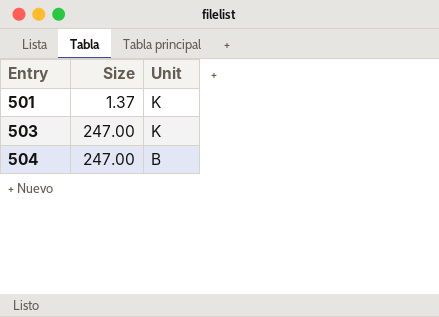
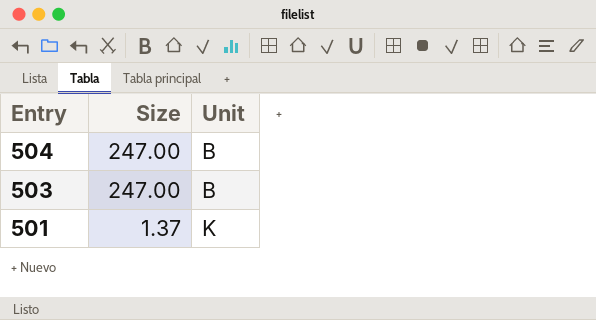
row order: Entry ascending -> Entry descending
503 | Unit: K -> B

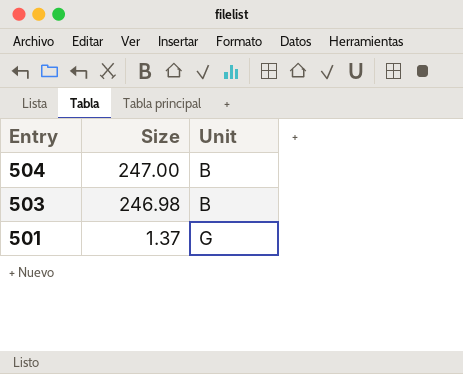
503 | Size: 247.00 -> 246.98
501 | Unit: K -> G

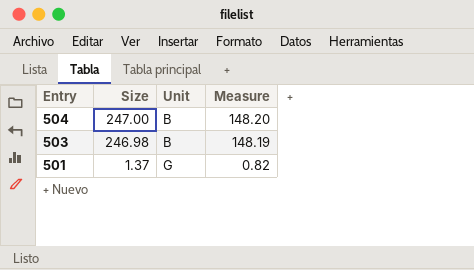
column Measure | formula: none -> [Size] * 0.6

